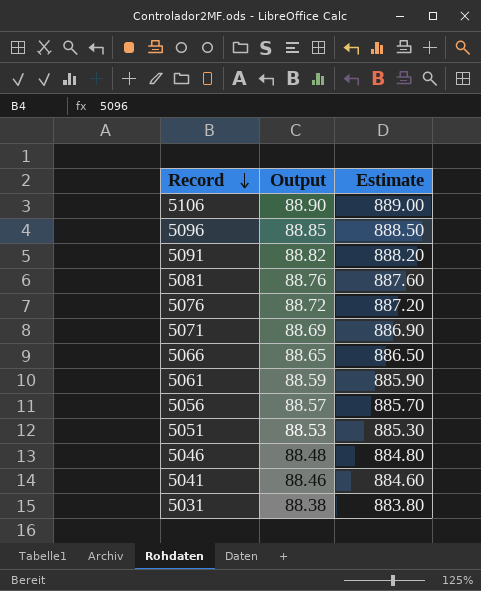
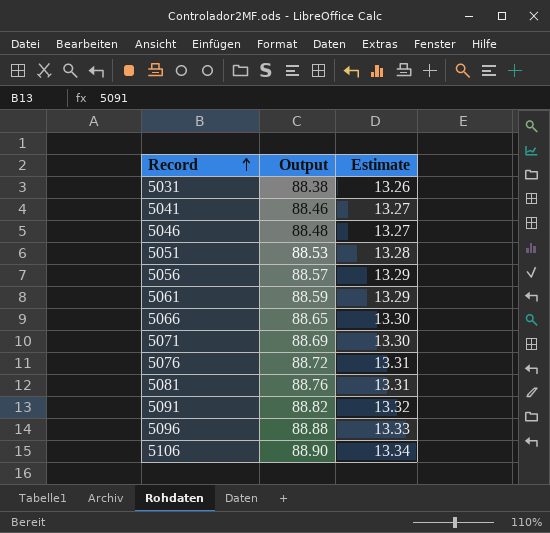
row order: Record descending -> Record ascending
column Estimate | formula: [Output] * 10 -> [Output] * 0.15
5096 | Output: 88.85 -> 88.88

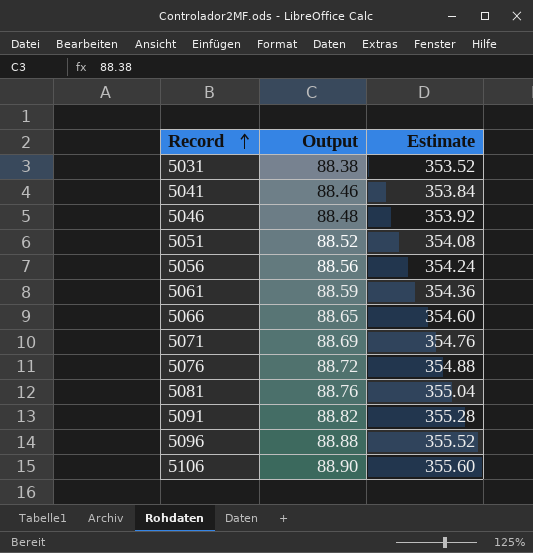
column Estimate | formula: [Output] * 0.15 -> [Output] * 4
5051 | Output: 88.53 -> 88.52
5056 | Output: 88.57 -> 88.56

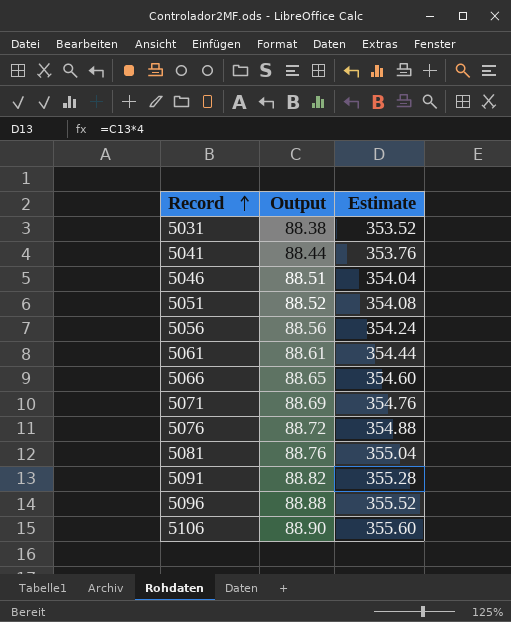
5041 | Output: 88.46 -> 88.44
5041 | Estimate: 353.84 -> 353.76
5046 | Output: 88.48 -> 88.51
5046 | Estimate: 353.92 -> 354.04
5061 | Output: 88.59 -> 88.61
5061 | Estimate: 354.36 -> 354.44

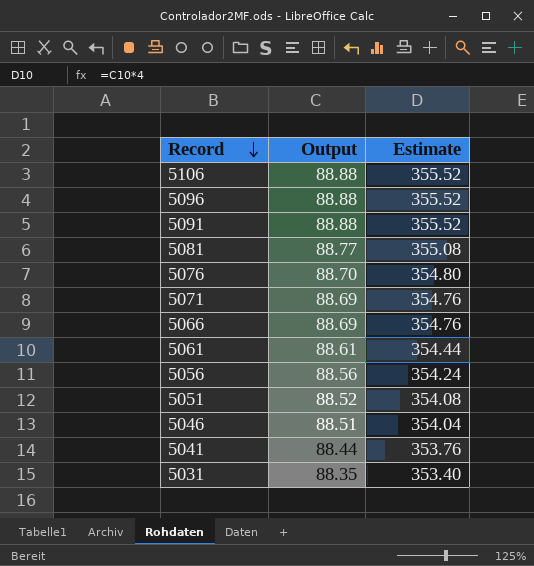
row order: Record ascending -> Record descending
5106 | Output: 88.90 -> 88.88
5106 | Estimate: 355.60 -> 355.52
5091 | Output: 88.82 -> 88.88
5091 | Estimate: 355.28 -> 355.52
5081 | Output: 88.76 -> 88.77
5081 | Estimate: 355.04 -> 355.08
5076 | Output: 88.72 -> 88.70
5076 | Estimate: 354.88 -> 354.80
5066 | Output: 88.65 -> 88.69
5066 | Estimate: 354.60 -> 354.76
5031 | Output: 88.38 -> 88.35
5031 | Estimate: 353.52 -> 353.40

